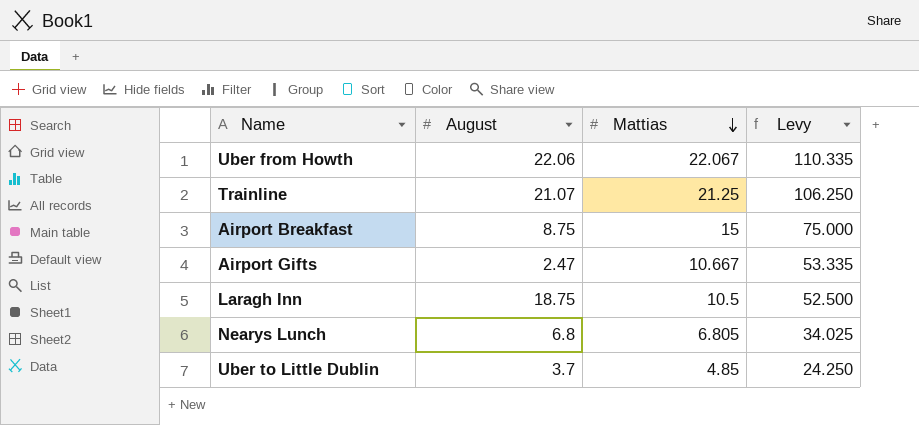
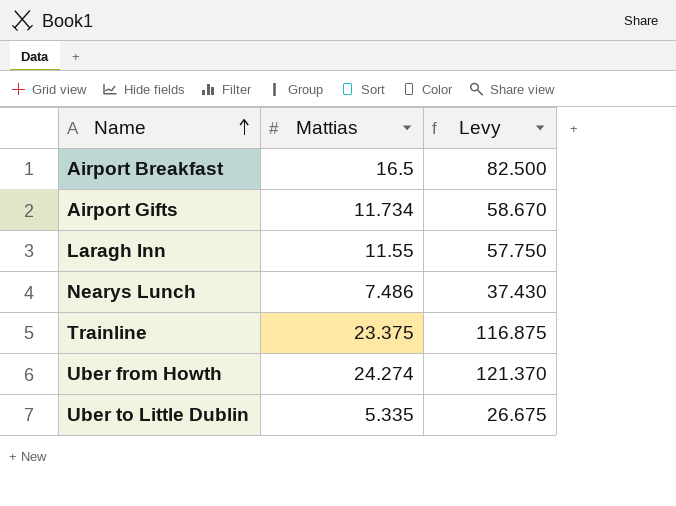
row order: Mattias descending -> Name ascending
column August | position: 2 -> none
Airport Breakfast | Mattias: 15 -> 16.5
Airport Breakfast | Levy: 75.000 -> 82.500
Airport Gifts | Mattias: 10.667 -> 11.734
Airport Gifts | Levy: 53.335 -> 58.670
Laragh Inn | Mattias: 10.5 -> 11.55
Laragh Inn | Levy: 52.500 -> 57.750
Nearys Lunch | Mattias: 6.805 -> 7.486
Nearys Lunch | Levy: 34.025 -> 37.430
Trainline | Mattias: 21.25 -> 23.375
Trainline | Levy: 106.250 -> 116.875
Uber from Howth | Mattias: 22.067 -> 24.274
Uber from Howth | Levy: 110.335 -> 121.370
Uber to Little Dublin | Mattias: 4.85 -> 5.335
Uber to Little Dublin | Levy: 24.250 -> 26.675

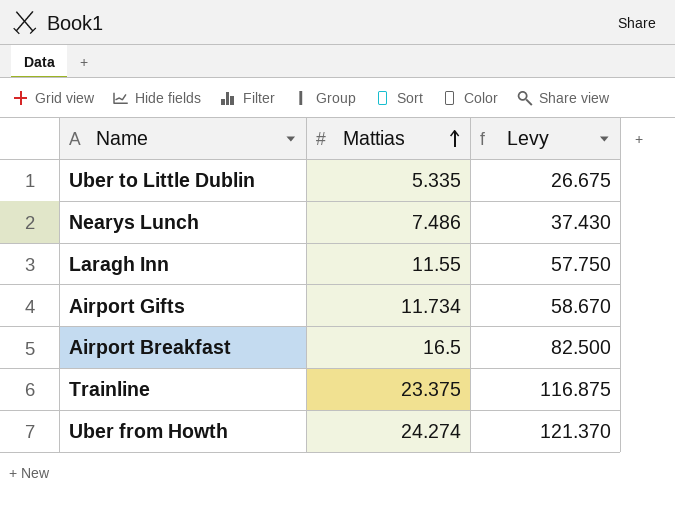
row order: Name ascending -> Mattias ascending

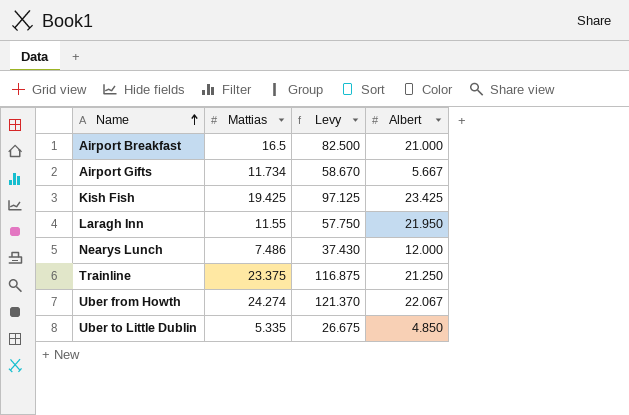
row order: Mattias ascending -> Name ascending
column Albert | position: none -> 4
row Kish Fish: none -> 19.425 | 97.125 | 23.425

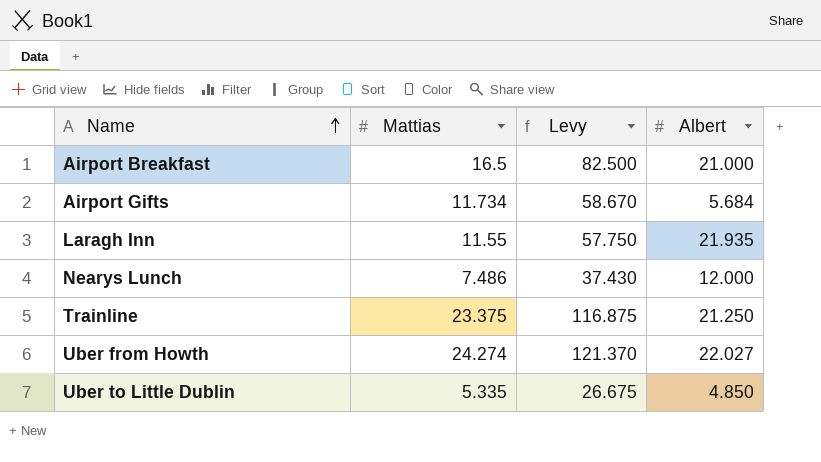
row Kish Fish: 19.425 | 97.125 | 23.425 -> none
Airport Gifts | Albert: 5.667 -> 5.684
Laragh Inn | Albert: 21.950 -> 21.935
Uber from Howth | Albert: 22.067 -> 22.027

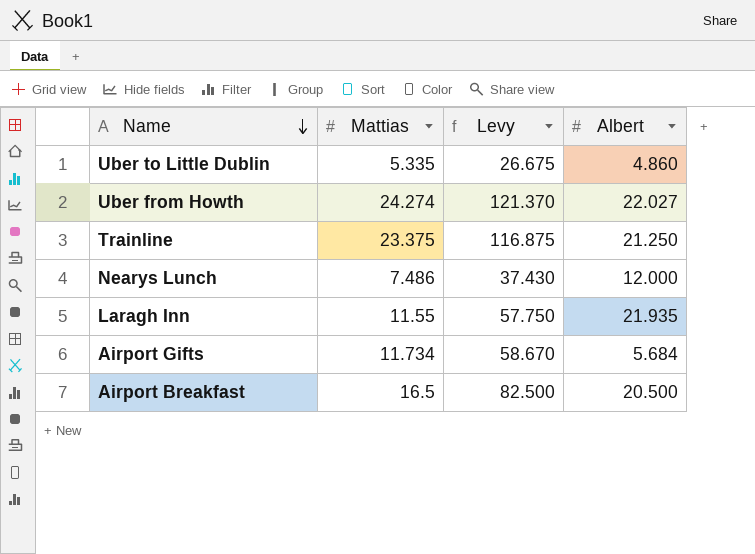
row order: Name ascending -> Name descending
Uber to Little Dublin | Albert: 4.850 -> 4.860
Airport Breakfast | Albert: 21.000 -> 20.500

